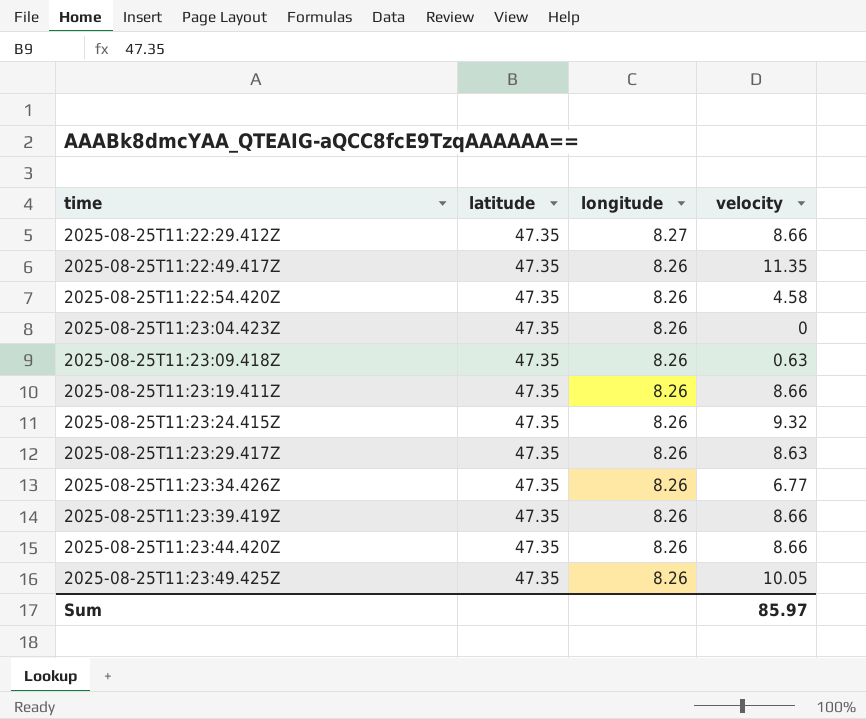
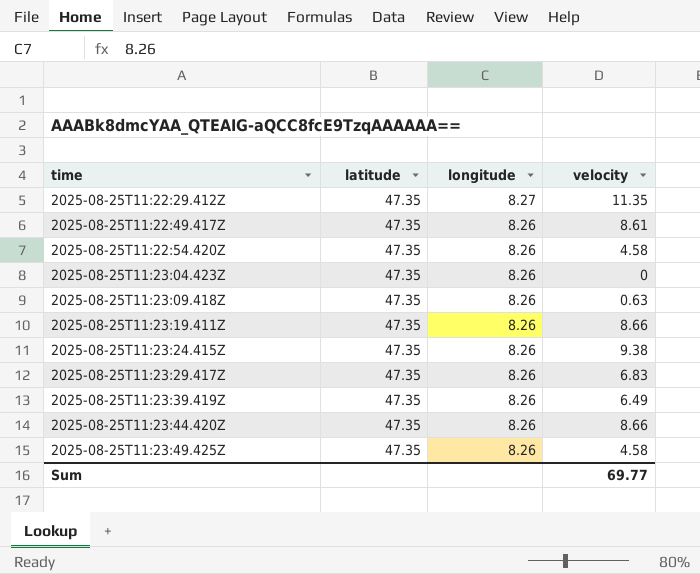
row 2025-08-25T11:23:34.426Z: 47.35 | 8.26 | 6.77 -> none
2025-08-25T11:22:29.412Z | velocity: 8.66 -> 11.35
2025-08-25T11:22:49.417Z | velocity: 11.35 -> 8.61
2025-08-25T11:23:24.415Z | velocity: 9.32 -> 9.38
2025-08-25T11:23:29.417Z | velocity: 8.63 -> 6.83
2025-08-25T11:23:39.419Z | velocity: 8.66 -> 6.49
2025-08-25T11:23:49.425Z | velocity: 10.05 -> 4.58
Sum | velocity: 85.97 -> 69.77

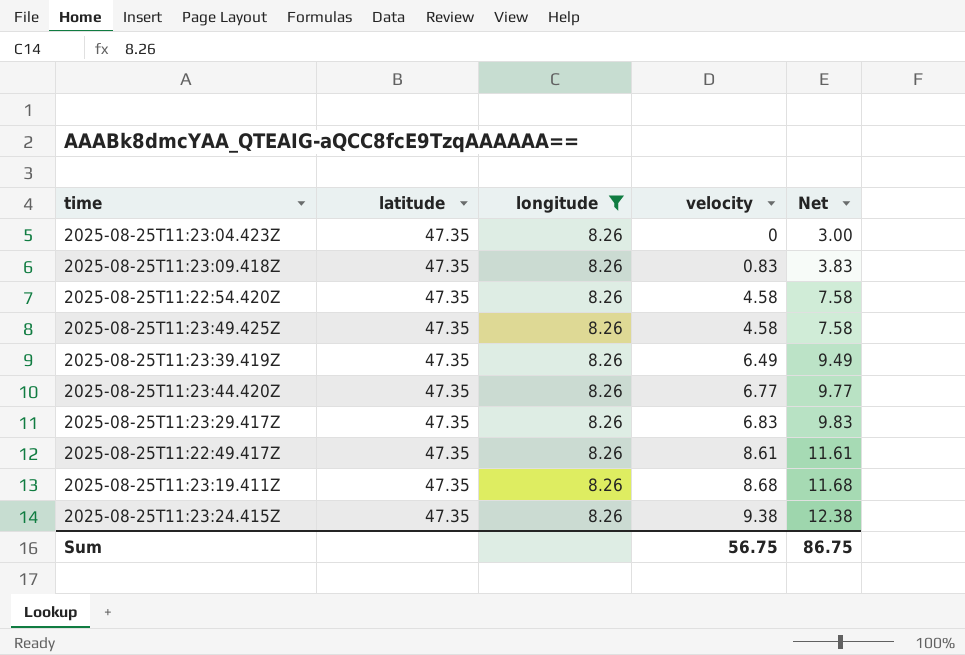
filter: none -> longitude = 8.26
row order: time ascending -> velocity ascending
column Net | formula: none -> [velocity] + 3
2025-08-25T11:23:09.418Z | velocity: 0.63 -> 0.83
2025-08-25T11:23:44.420Z | velocity: 8.66 -> 6.77
2025-08-25T11:23:19.411Z | velocity: 8.66 -> 8.68
Sum | velocity: 69.77 -> 56.75

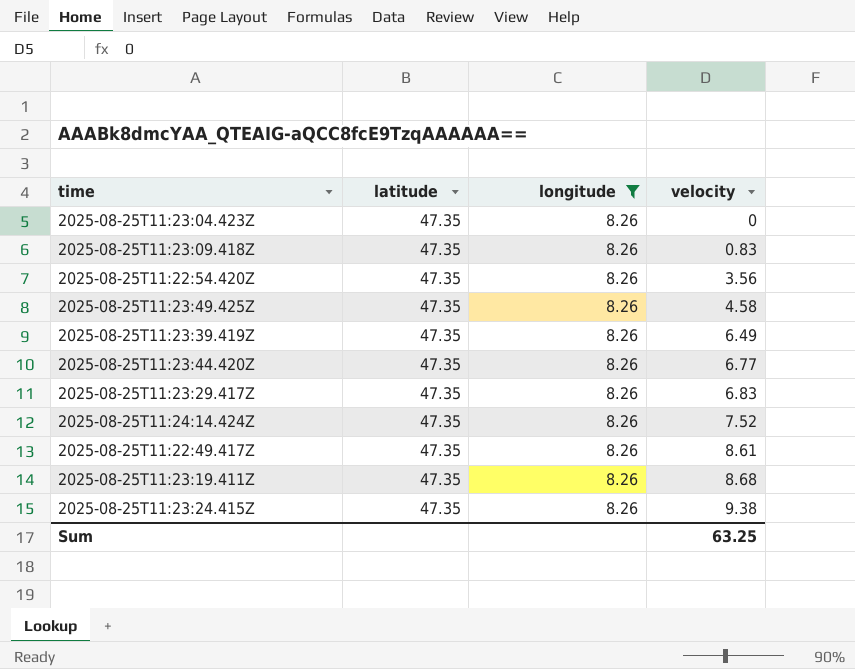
column Net | formula: [velocity] + 3 -> none
2025-08-25T11:22:54.420Z | velocity: 4.58 -> 3.56
row 2025-08-25T11:24:14.424Z: none -> 47.35 | 8.26 | 7.52
Sum | velocity: 56.75 -> 63.25

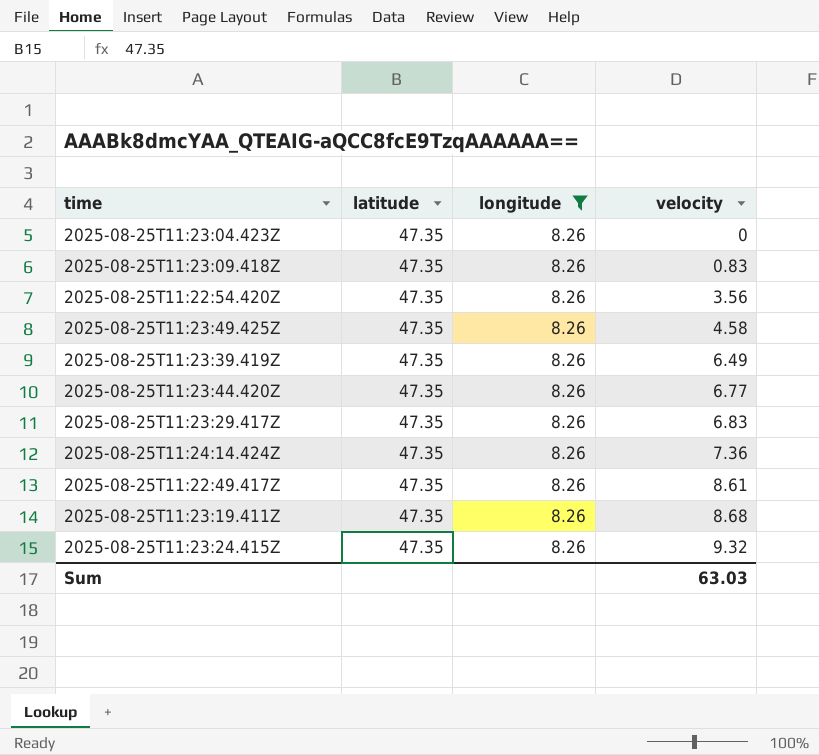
2025-08-25T11:24:14.424Z | velocity: 7.52 -> 7.36
2025-08-25T11:23:24.415Z | velocity: 9.38 -> 9.32
Sum | velocity: 63.25 -> 63.03

